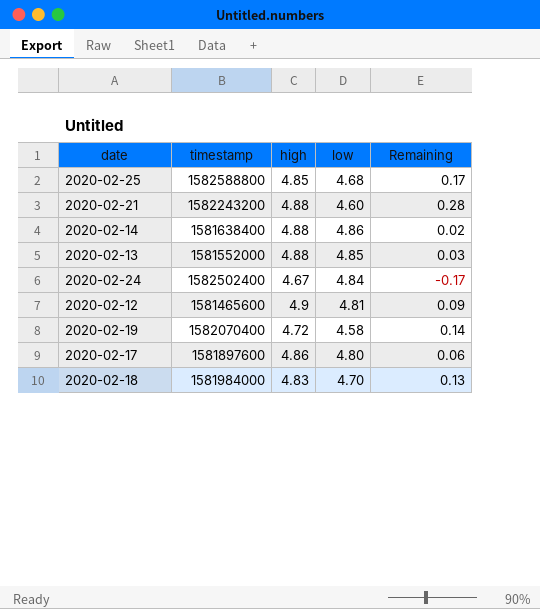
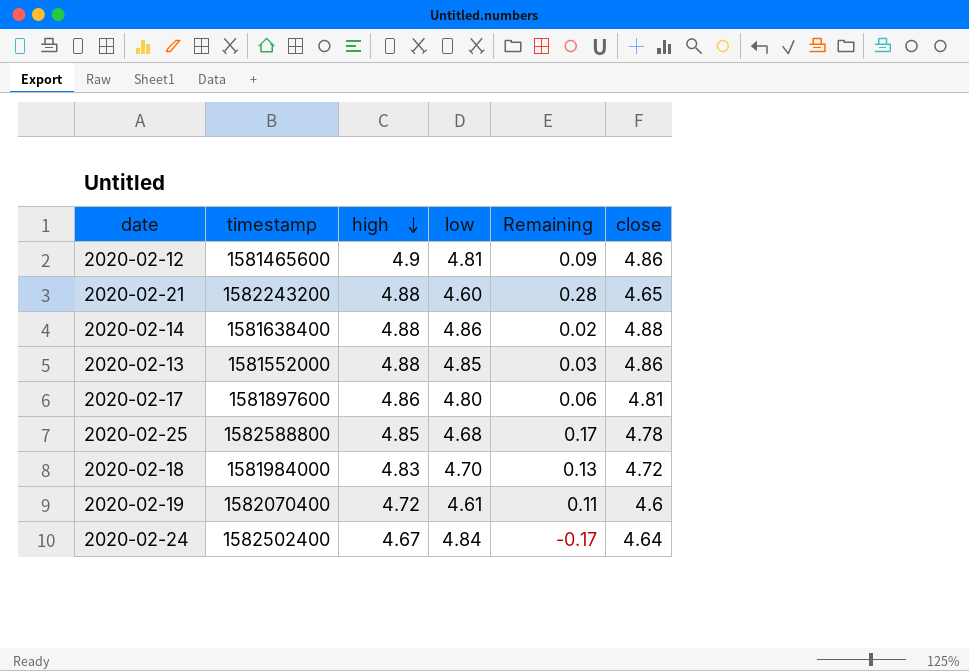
row order: none -> high descending
column close | position: none -> 6
2020-02-19 | low: 4.58 -> 4.61
2020-02-19 | Remaining: 0.14 -> 0.11

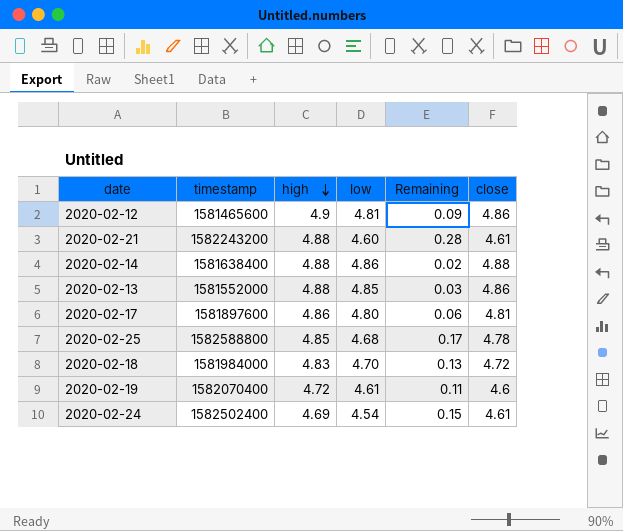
2020-02-21 | close: 4.65 -> 4.61
2020-02-24 | high: 4.67 -> 4.69
2020-02-24 | low: 4.84 -> 4.54
2020-02-24 | Remaining: -0.17 -> 0.15
2020-02-24 | close: 4.64 -> 4.61

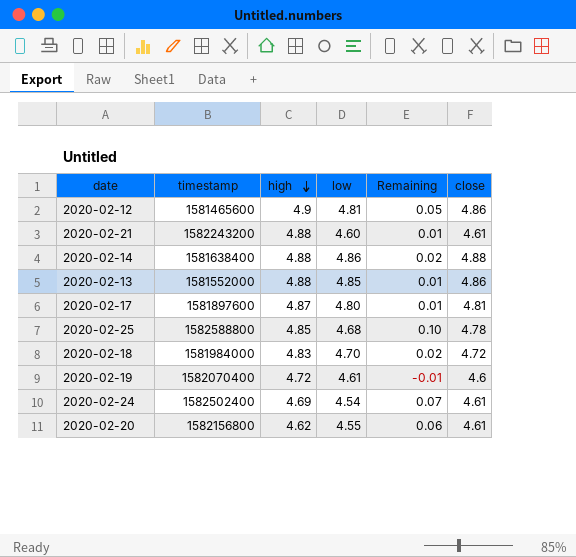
column Remaining | formula: [high] - [low] -> [close] - [low]
2020-02-17 | high: 4.86 -> 4.87
row 2020-02-20: none -> 1582156800 | 4.62 | 4.55 | 0.06 | 4.61

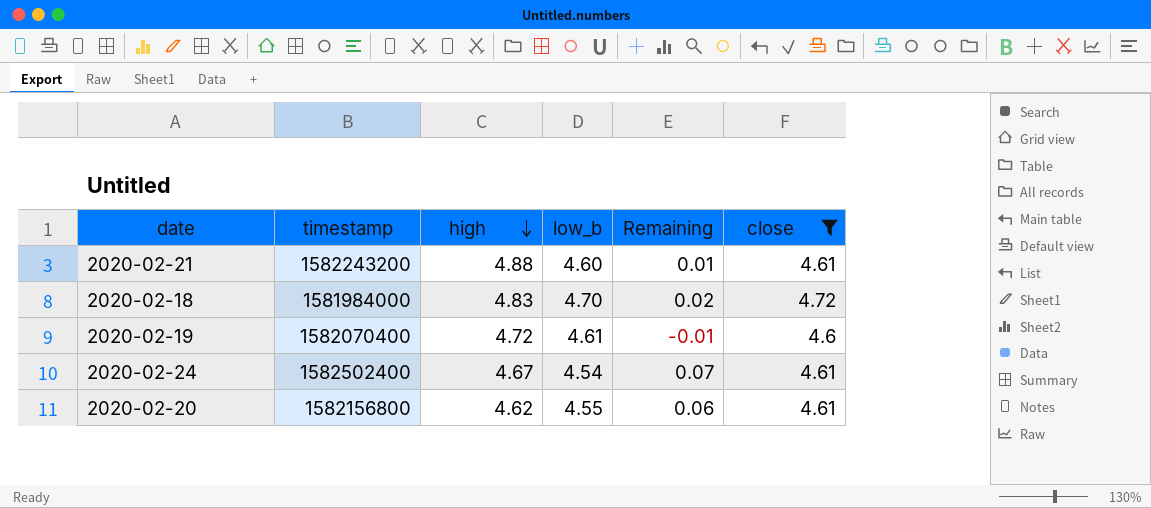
filter: none -> close <= 4.72
column name: low -> low_b
2020-02-24 | high: 4.69 -> 4.67

